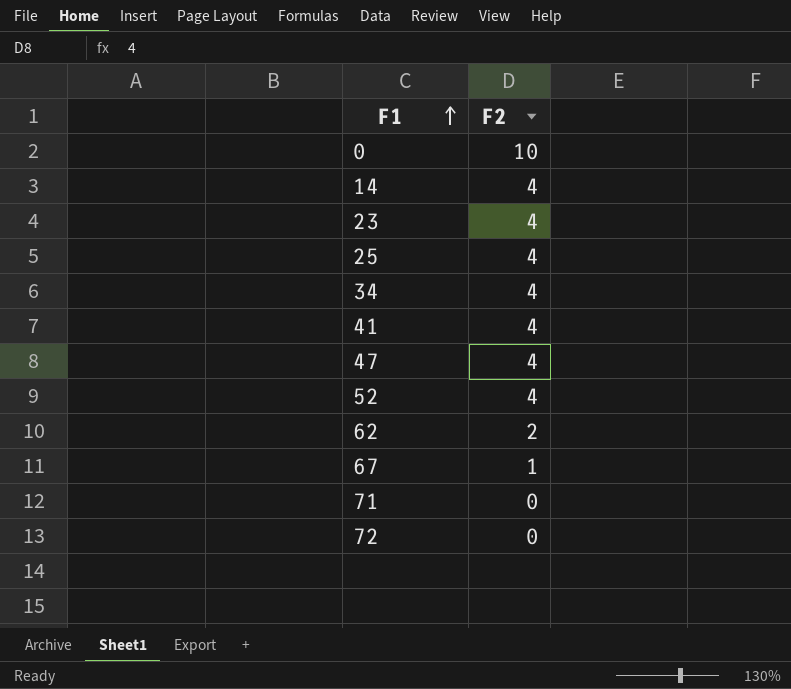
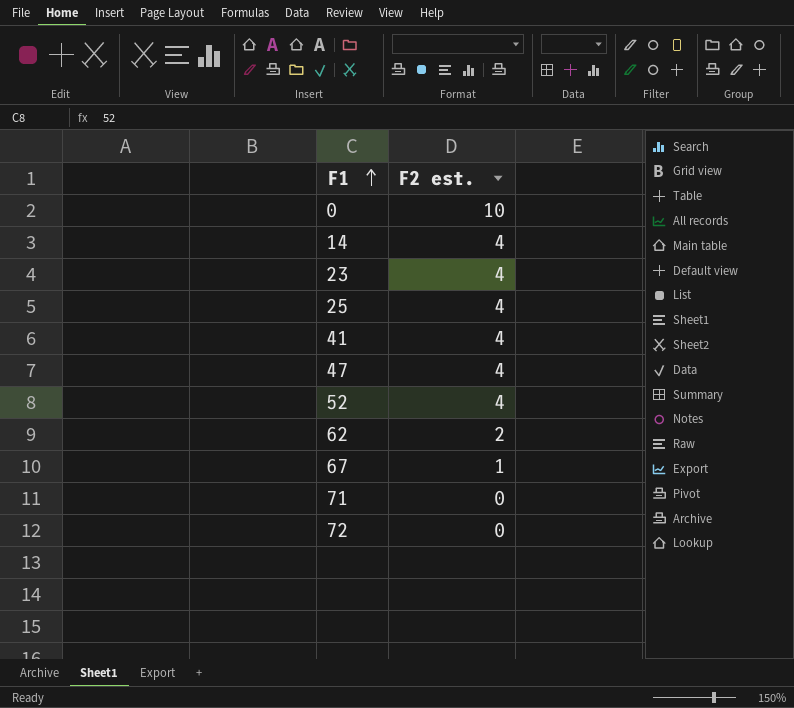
column name: F2 -> F2 est.
row 34: 4 -> none

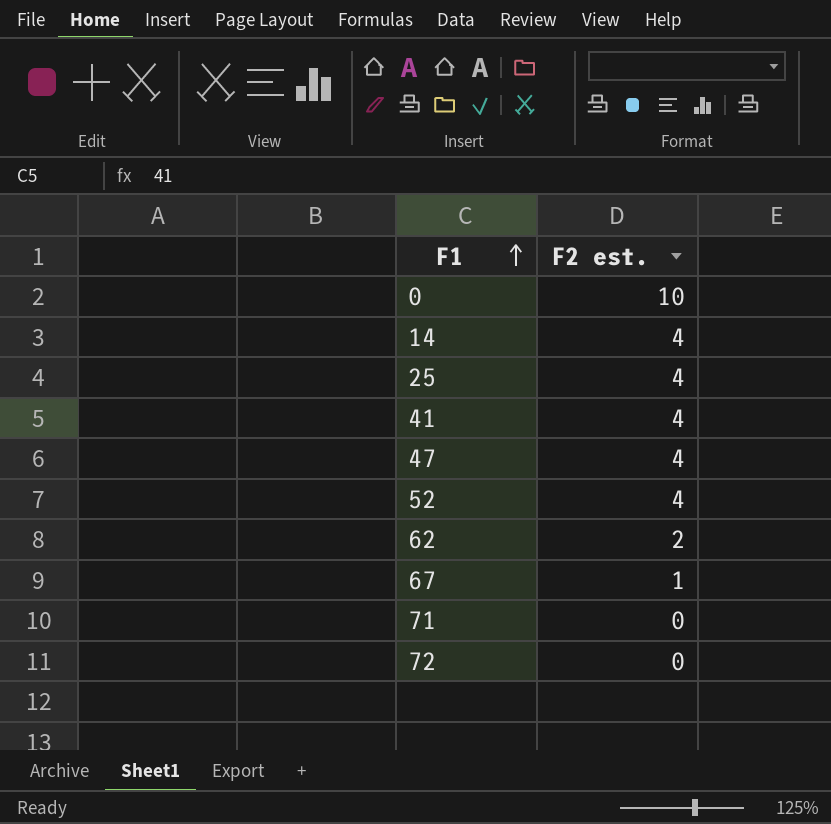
row 23: 4 -> none

